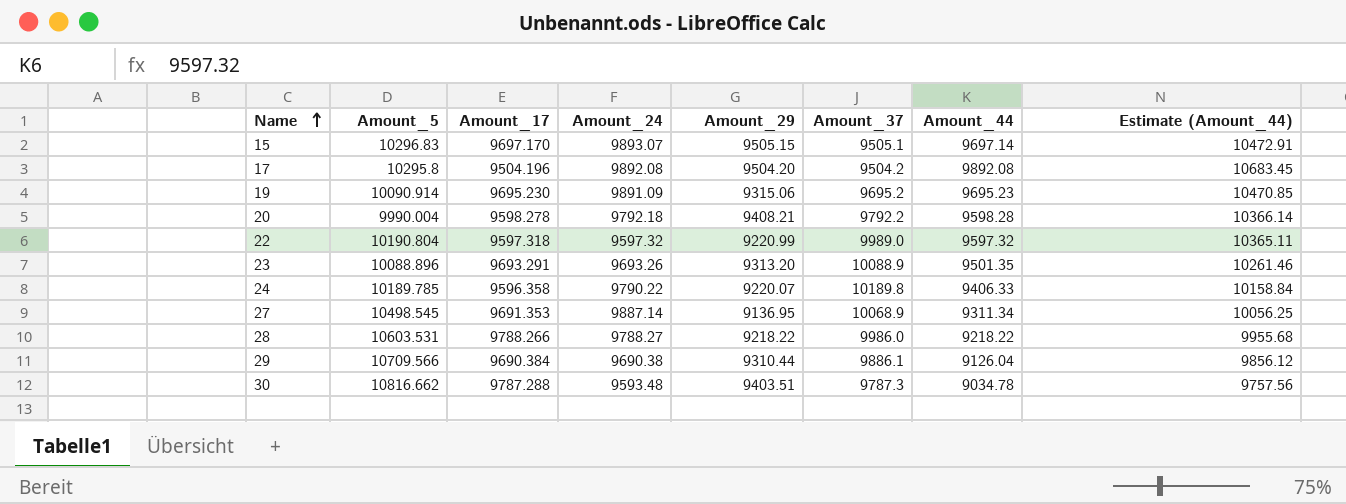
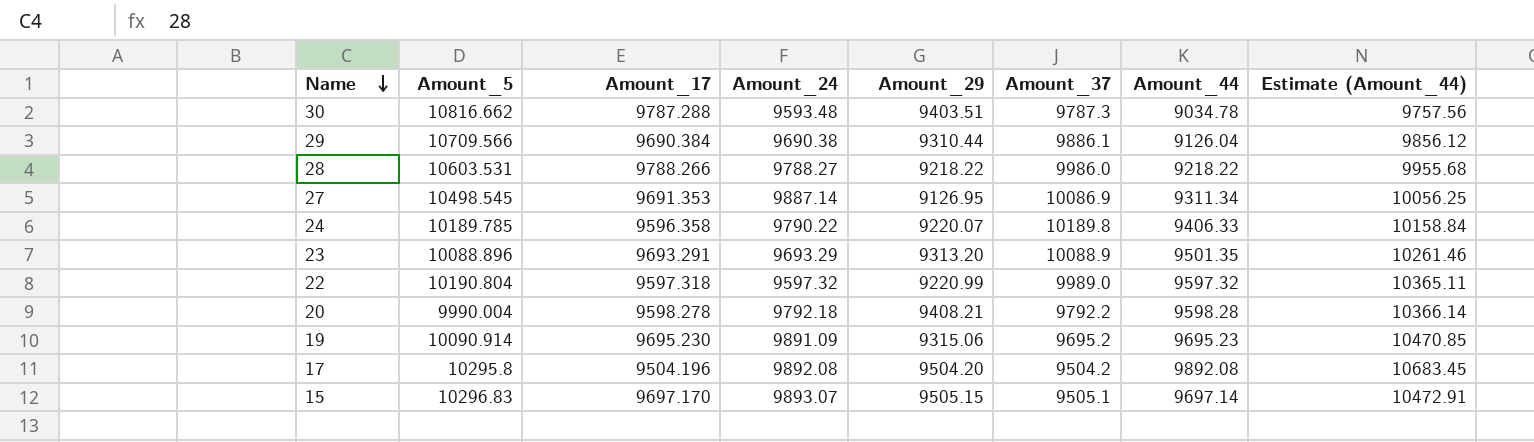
row order: Name ascending -> Name descending
27 | Amount_29: 9136.95 -> 9126.95
27 | Amount_37: 10068.9 -> 10086.9
23 | Amount_24: 9693.26 -> 9693.29

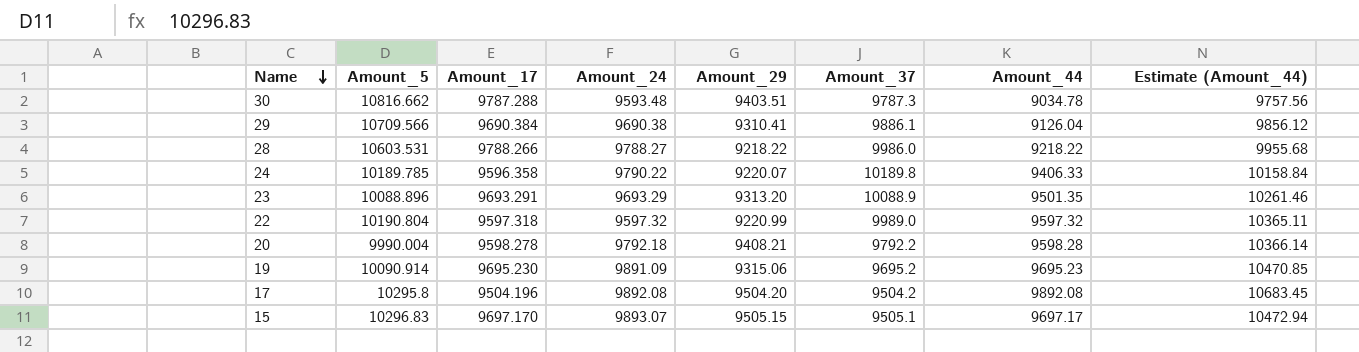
row 27: 10498.545 | 9691.353 | 9887.14 | 9126.95 | 10086.9 | 9311.34 | 10056.25 -> none
29 | Amount_29: 9310.44 -> 9310.41
15 | Amount_44: 9697.14 -> 9697.17
15 | Estimate (Amount_44): 10472.91 -> 10472.94

